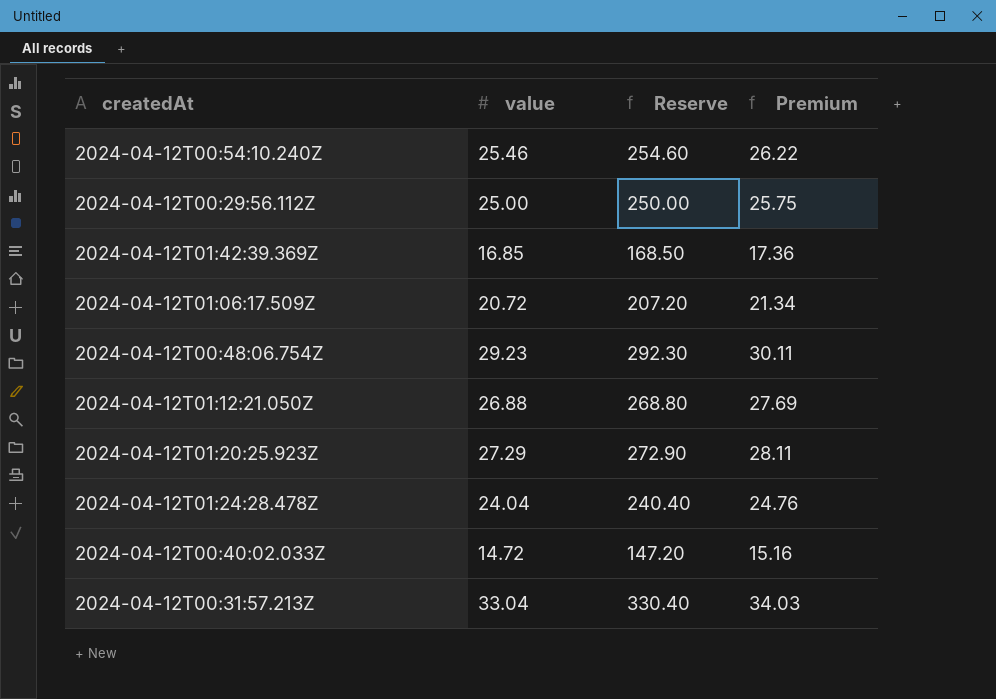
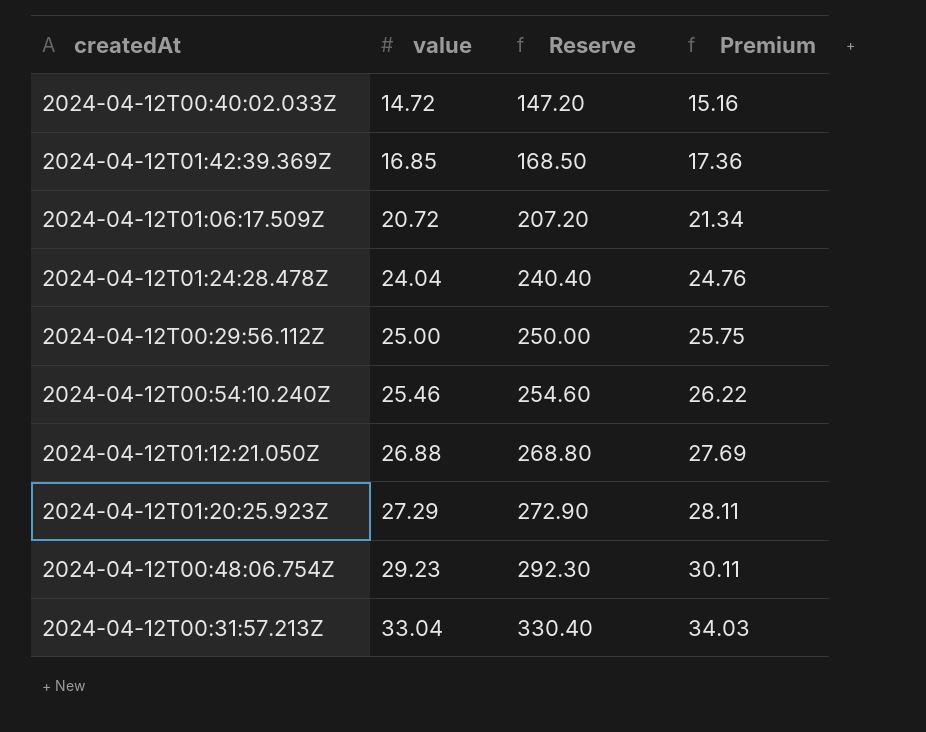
row order: none -> value ascending

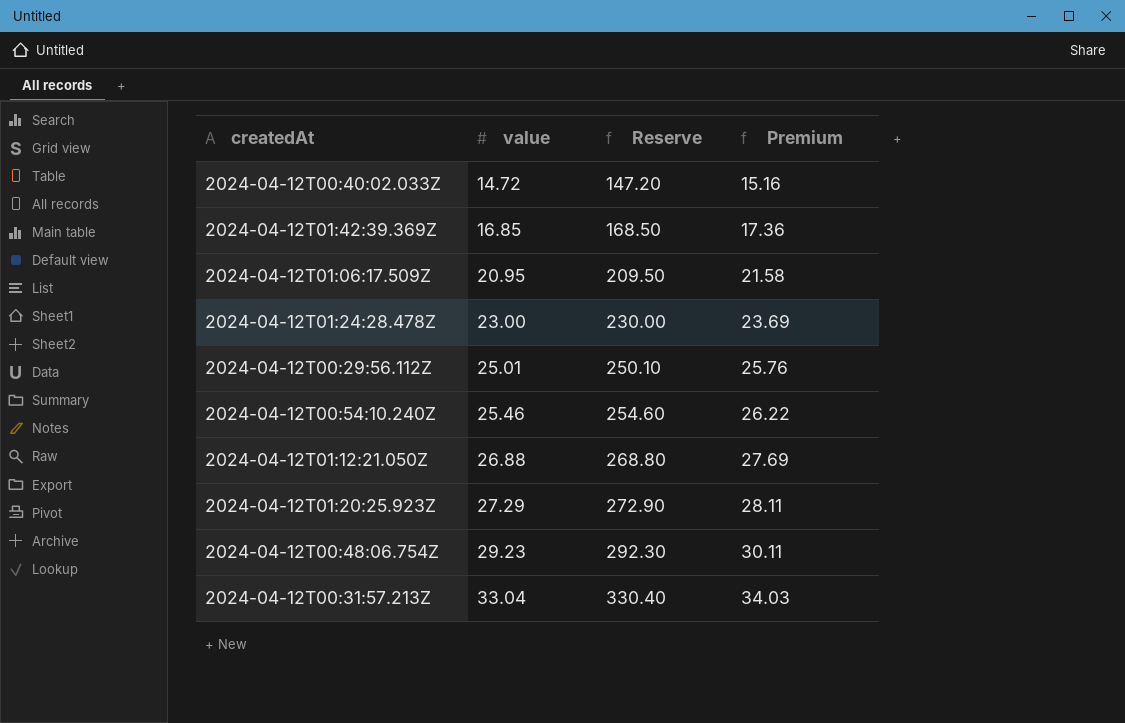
2024-04-12T01:06:17.509Z | value: 20.72 -> 20.95
2024-04-12T01:06:17.509Z | Reserve: 207.20 -> 209.50
2024-04-12T01:06:17.509Z | Premium: 21.34 -> 21.58
2024-04-12T01:24:28.478Z | value: 24.04 -> 23.00
2024-04-12T01:24:28.478Z | Reserve: 240.40 -> 230.00
2024-04-12T01:24:28.478Z | Premium: 24.76 -> 23.69
2024-04-12T00:29:56.112Z | value: 25.00 -> 25.01
2024-04-12T00:29:56.112Z | Reserve: 250.00 -> 250.10
2024-04-12T00:29:56.112Z | Premium: 25.75 -> 25.76

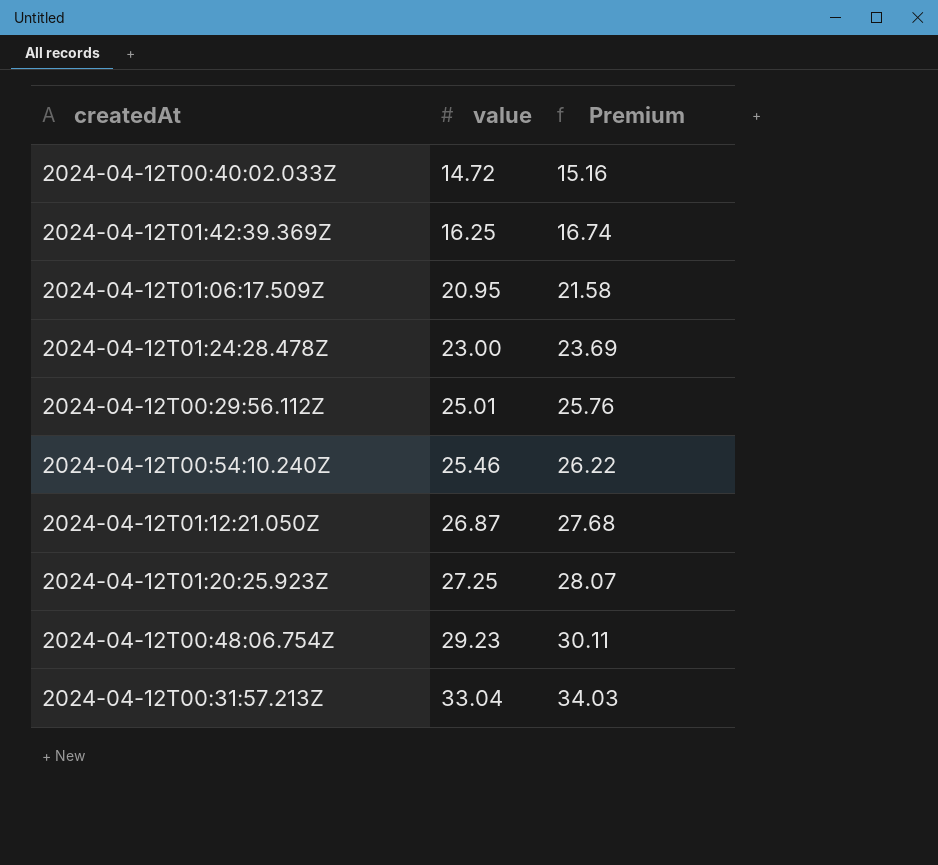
column Reserve | formula: [value] * 10 -> none
2024-04-12T01:42:39.369Z | value: 16.85 -> 16.25
2024-04-12T01:42:39.369Z | Premium: 17.36 -> 16.74
2024-04-12T01:12:21.050Z | value: 26.88 -> 26.87
2024-04-12T01:12:21.050Z | Premium: 27.69 -> 27.68
2024-04-12T01:20:25.923Z | value: 27.29 -> 27.25
2024-04-12T01:20:25.923Z | Premium: 28.11 -> 28.07

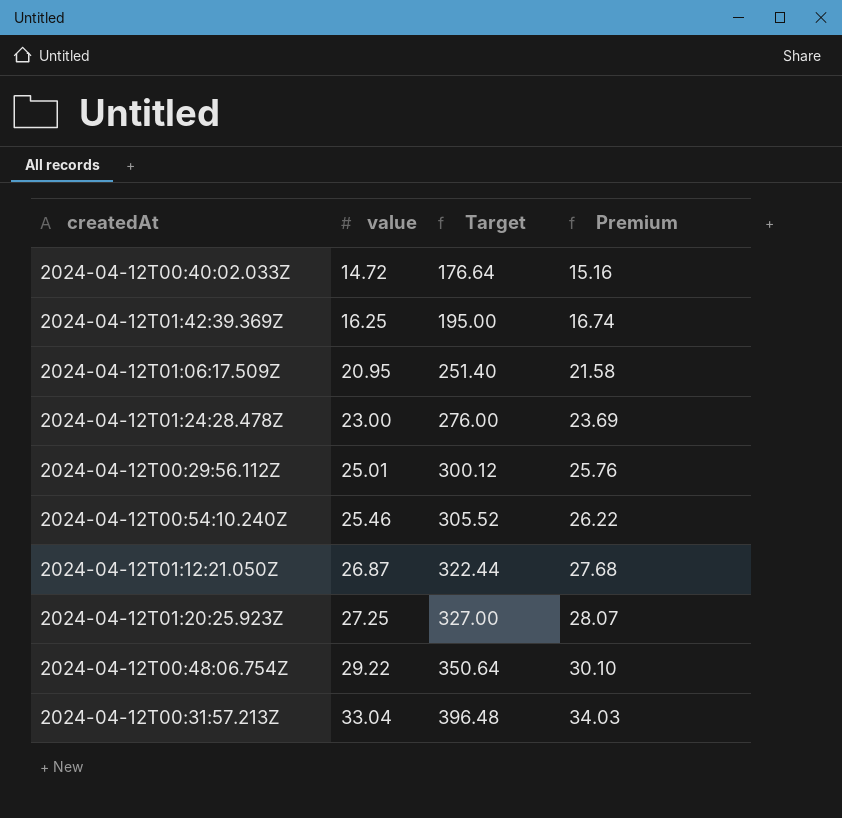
column Target | formula: none -> [value] * 12
2024-04-12T00:48:06.754Z | value: 29.23 -> 29.22
2024-04-12T00:48:06.754Z | Premium: 30.11 -> 30.10

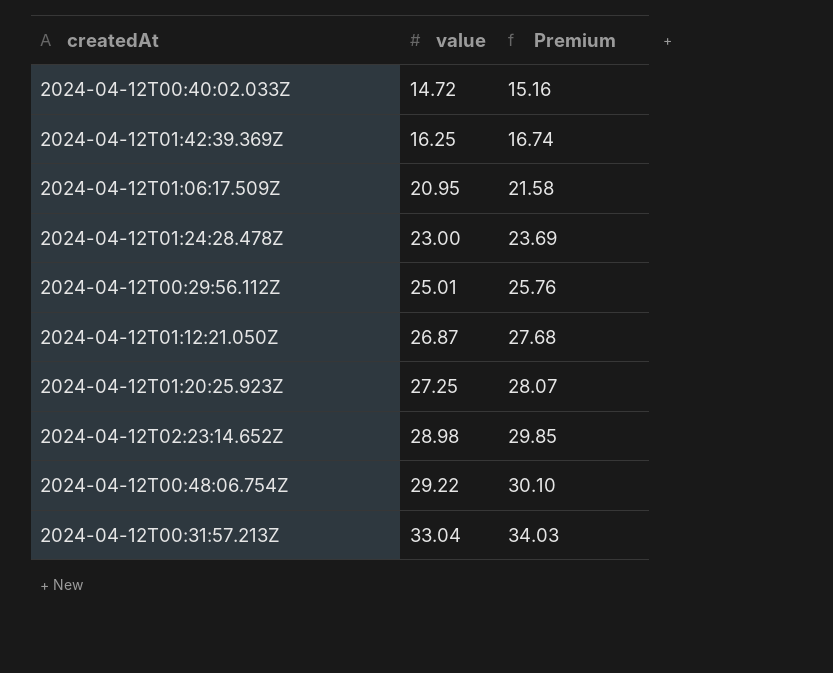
column Target | formula: [value] * 12 -> none
row 2024-04-12T00:54:10.240Z: 25.46 | 305.52 | 26.22 -> none
row 2024-04-12T02:23:14.652Z: none -> 28.98 | 29.85

